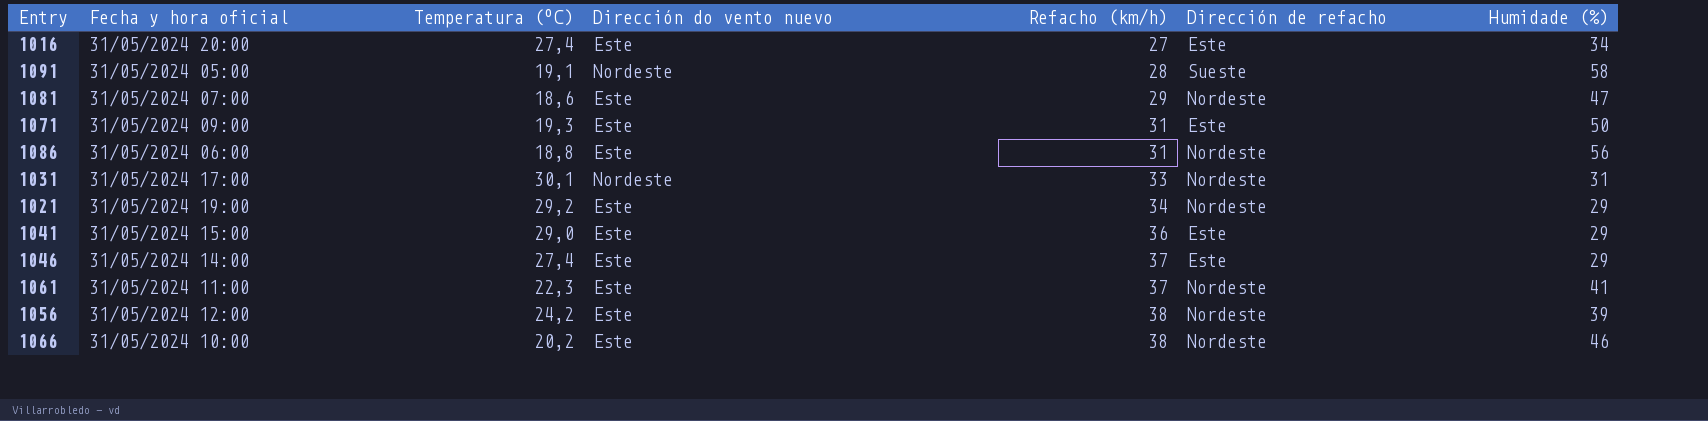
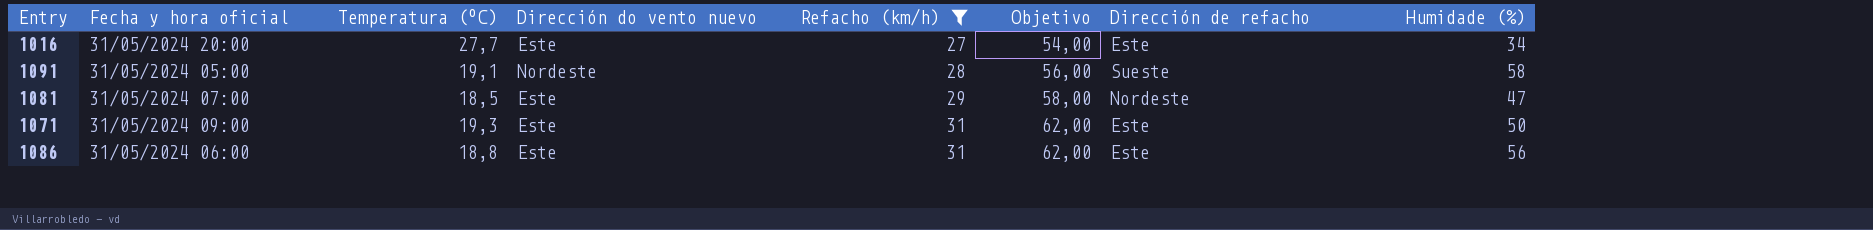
filter: none -> Refacho (km/h) <= 31
column Objetivo | formula: none -> [Refacho (km/h)] * 2
1016 | Temperatura (ºC): 27,4 -> 27,7
1081 | Temperatura (ºC): 18,6 -> 18,5
1086 | Dirección de refacho: Nordeste -> Este

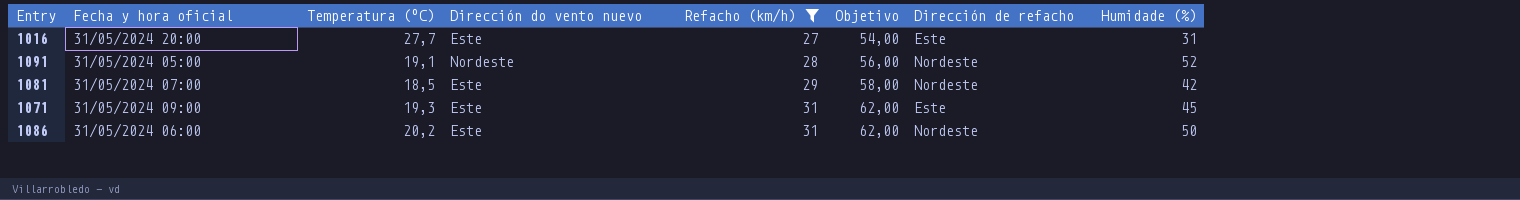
1016 | Humidade (%): 34 -> 31
1091 | Dirección de refacho: Sueste -> Nordeste
1091 | Humidade (%): 58 -> 52
1081 | Humidade (%): 47 -> 42
1071 | Humidade (%): 50 -> 45
1086 | Temperatura (ºC): 18,8 -> 20,2
1086 | Dirección de refacho: Este -> Nordeste
1086 | Humidade (%): 56 -> 50

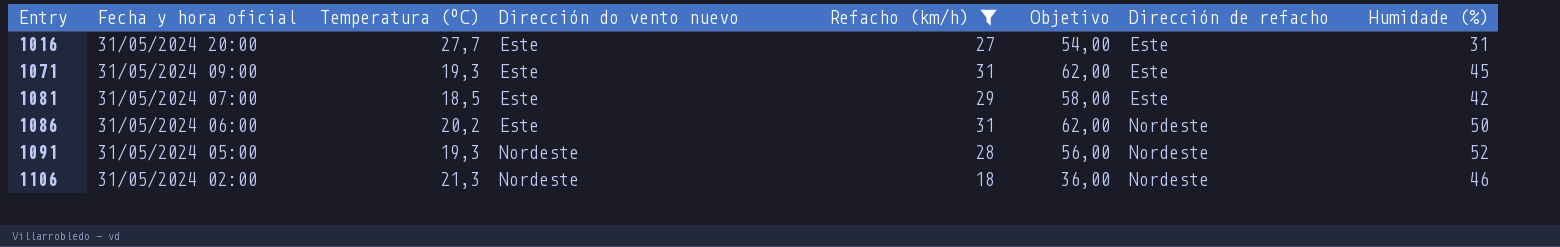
row order: Refacho (km/h) ascending -> Entry ascending
1081 | Dirección de refacho: Nordeste -> Este
1091 | Temperatura (ºC): 19,1 -> 19,3
row 1106: none -> 31/05/2024 02:00 | 21,3 | Nordeste | 18 | 36,00 | Nordeste | 46

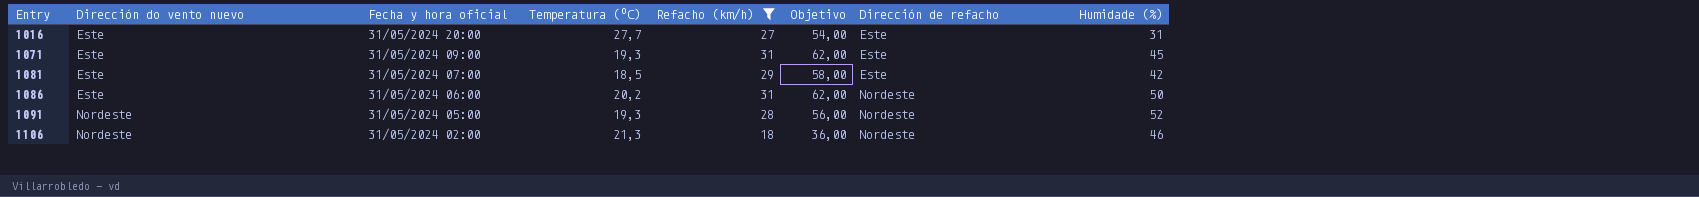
column Dirección do vento nuevo | position: 4 -> 2

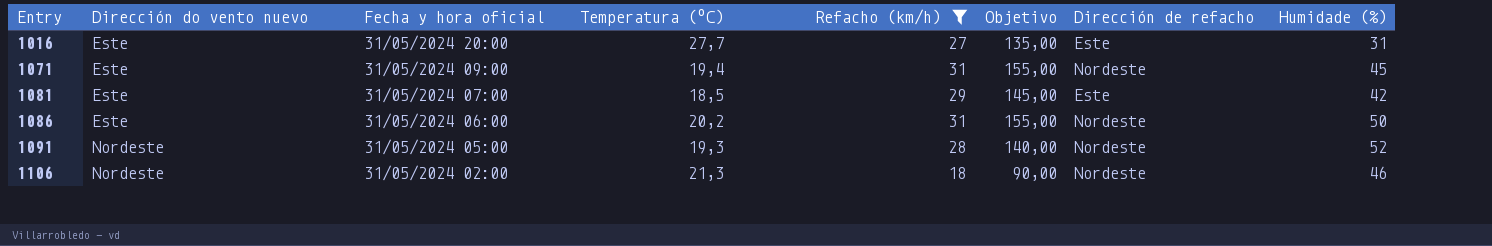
column Objetivo | formula: [Refacho (km/h)] * 2 -> [Refacho (km/h)] * 5
1071 | Temperatura (ºC): 19,3 -> 19,4
1071 | Dirección de refacho: Este -> Nordeste

